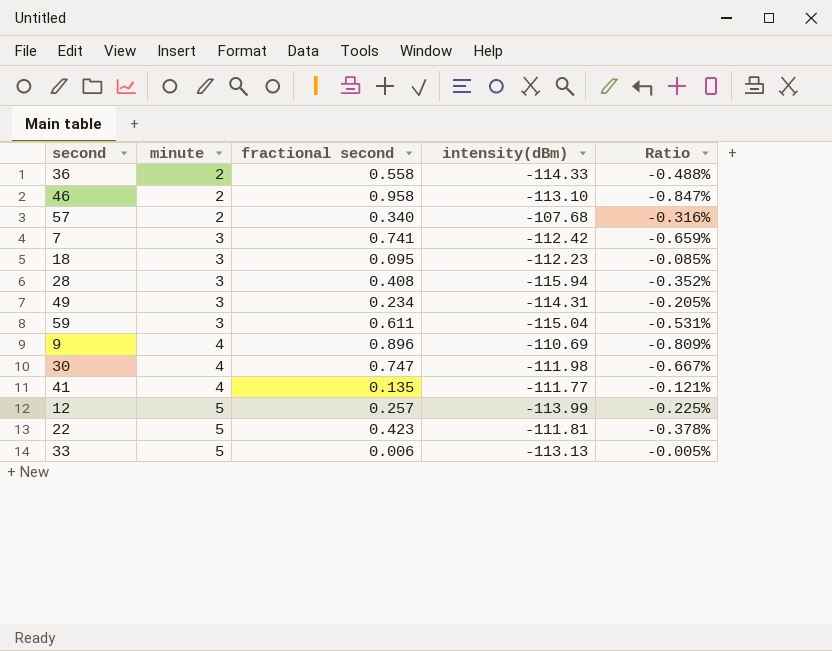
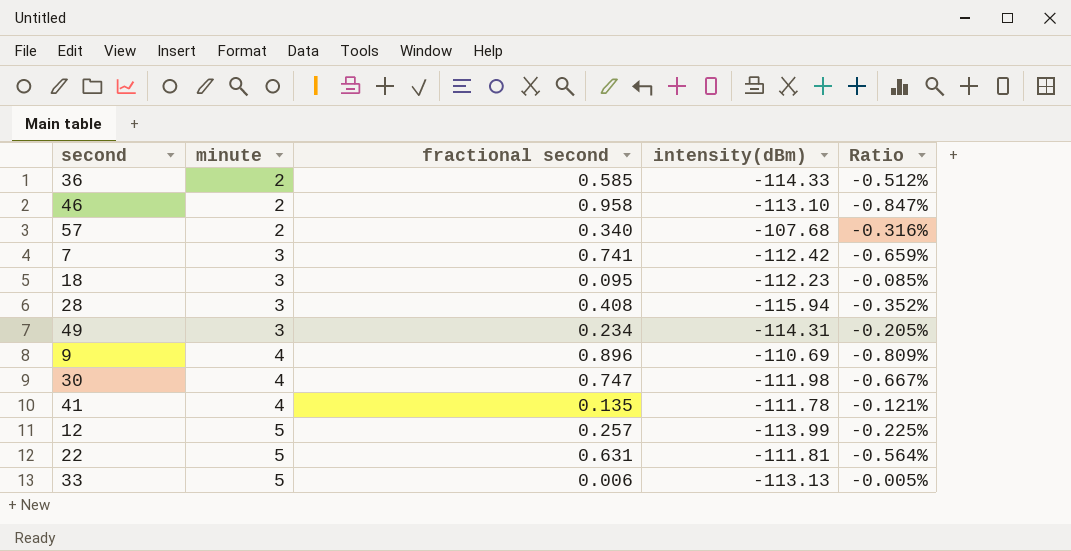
row 59: 3 | 0.611 | -115.04 | -0.531% -> none
36 | fractional second: 0.558 -> 0.585
36 | Ratio: -0.488% -> -0.512%
41 | intensity(dBm): -111.77 -> -111.78
22 | fractional second: 0.423 -> 0.631
22 | Ratio: -0.378% -> -0.564%

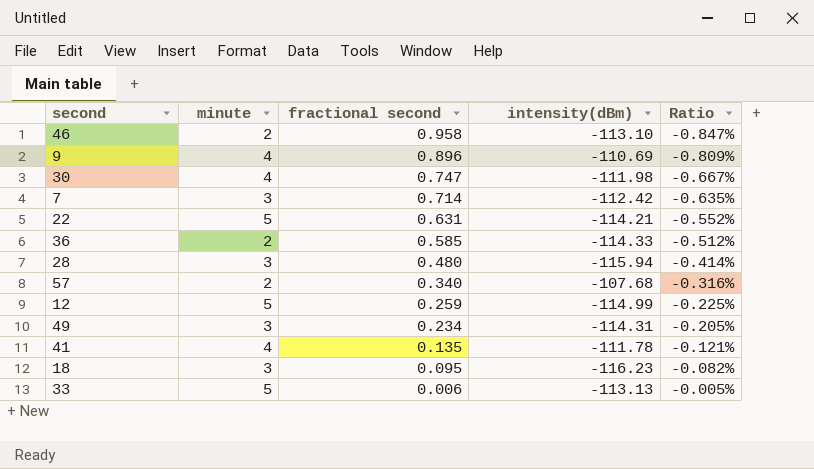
row order: minute ascending -> fractional second descending
7 | fractional second: 0.741 -> 0.714
7 | Ratio: -0.659% -> -0.635%
22 | intensity(dBm): -111.81 -> -114.21
22 | Ratio: -0.564% -> -0.552%
28 | fractional second: 0.408 -> 0.480
28 | Ratio: -0.352% -> -0.414%
12 | fractional second: 0.257 -> 0.259
12 | intensity(dBm): -113.99 -> -114.99
18 | intensity(dBm): -112.23 -> -116.23
18 | Ratio: -0.085% -> -0.082%

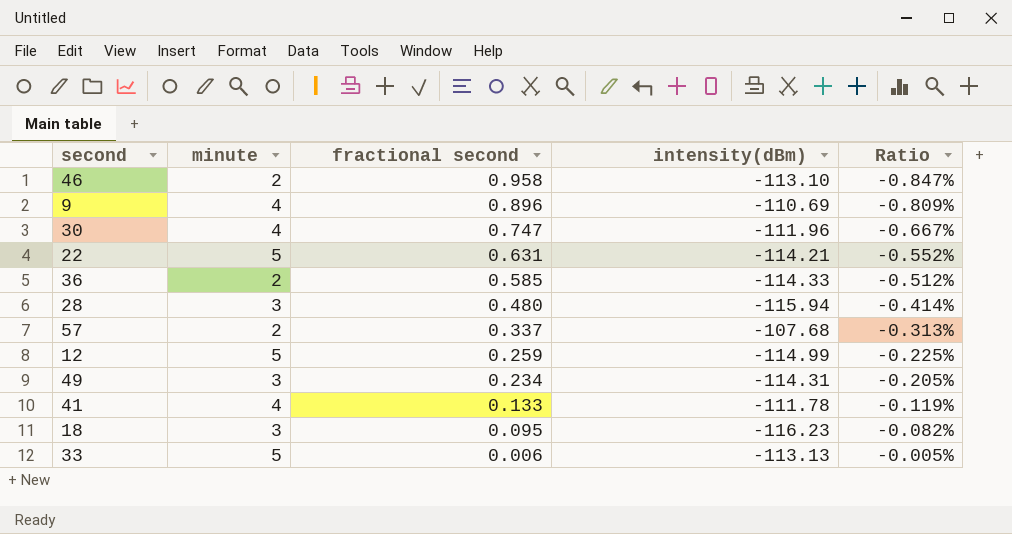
row 7: 3 | 0.714 | -112.42 | -0.635% -> none
30 | intensity(dBm): -111.98 -> -111.96
57 | fractional second: 0.340 -> 0.337
57 | Ratio: -0.316% -> -0.313%
41 | fractional second: 0.135 -> 0.133
41 | Ratio: -0.121% -> -0.119%

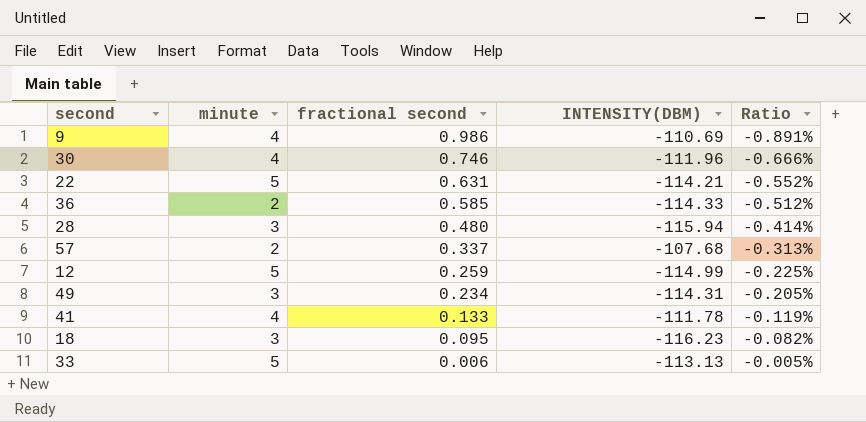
column name: intensity(dBm) -> INTENSITY(DBM)
row 46: 2 | 0.958 | -113.10 | -0.847% -> none
9 | fractional second: 0.896 -> 0.986
9 | Ratio: -0.809% -> -0.891%
30 | fractional second: 0.747 -> 0.746
30 | Ratio: -0.667% -> -0.666%

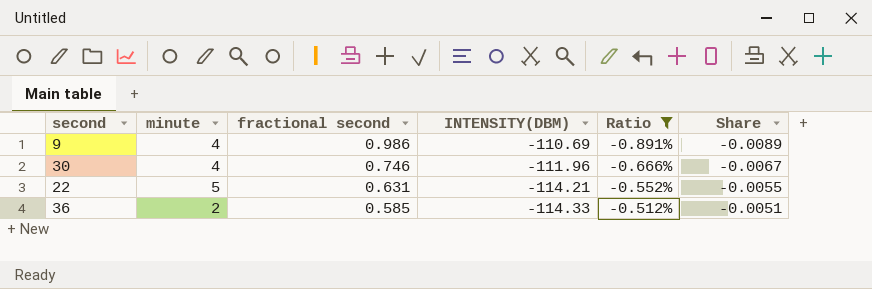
filter: none -> Ratio <= -0.512%
column Share | formula: none -> [fractional second] / [INTENSITY(DBM)]

